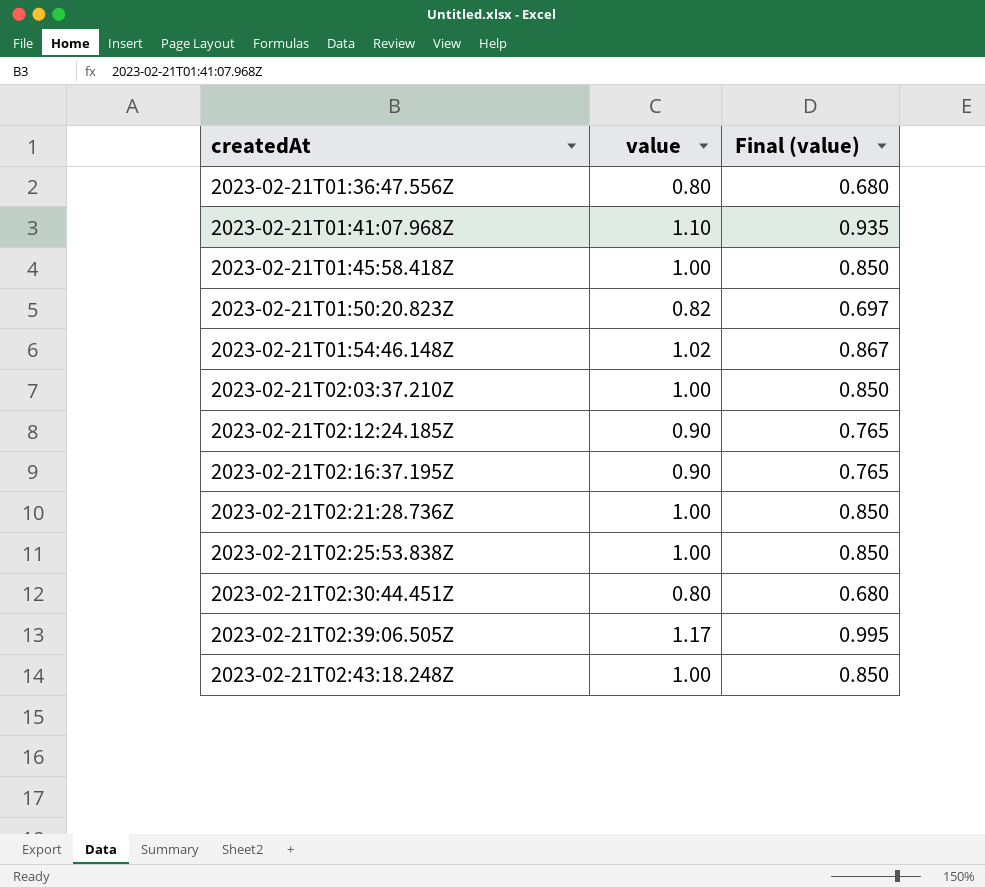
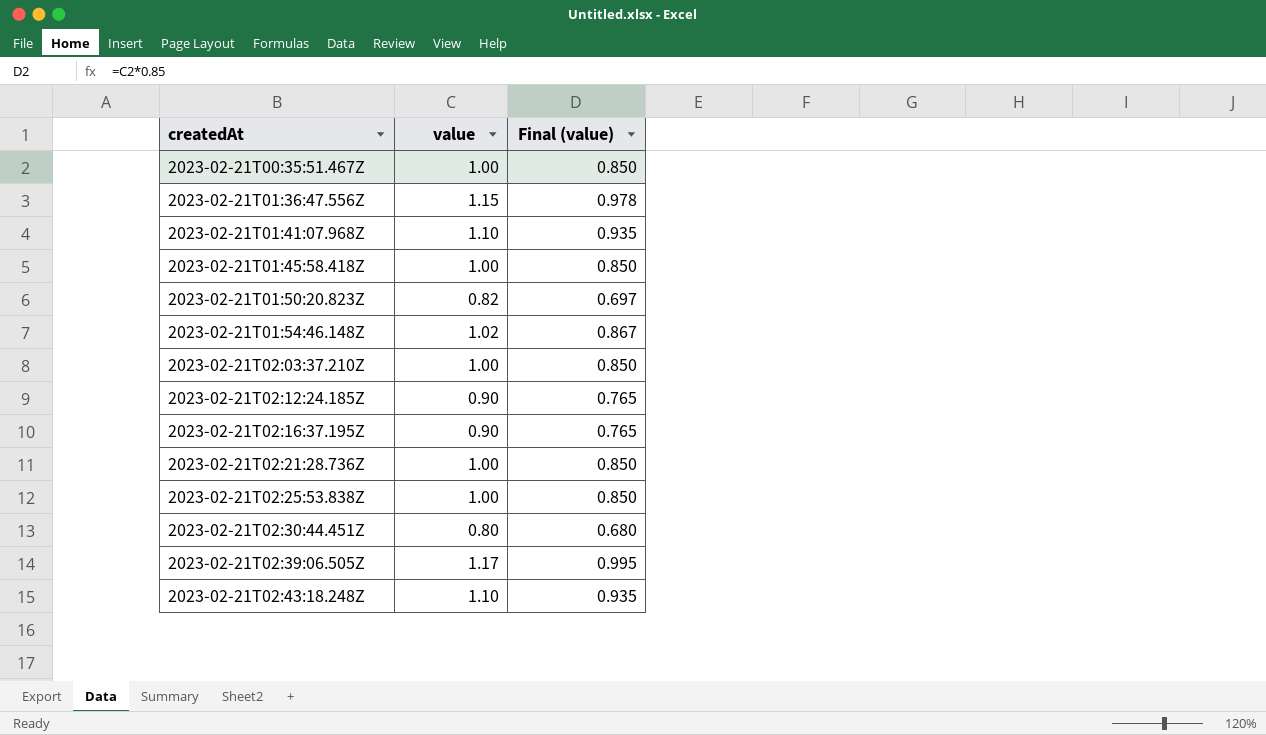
row 2023-02-21T00:35:51.467Z: none -> 1.00 | 0.850
2023-02-21T01:36:47.556Z | value: 0.80 -> 1.15
2023-02-21T01:36:47.556Z | Final (value): 0.680 -> 0.978
2023-02-21T02:43:18.248Z | value: 1.00 -> 1.10
2023-02-21T02:43:18.248Z | Final (value): 0.850 -> 0.935

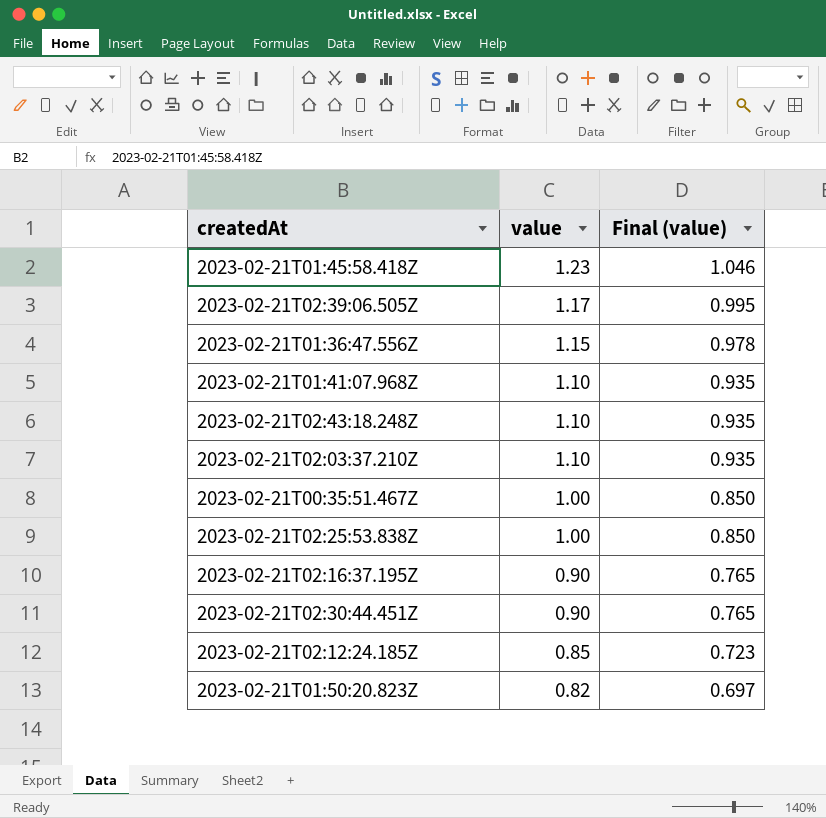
row order: createdAt ascending -> value descending
row 2023-02-21T01:54:46.148Z: 1.02 | 0.867 -> none
row 2023-02-21T02:21:28.736Z: 1.00 | 0.850 -> none
2023-02-21T01:45:58.418Z | value: 1.00 -> 1.23
2023-02-21T01:45:58.418Z | Final (value): 0.850 -> 1.046
2023-02-21T02:03:37.210Z | value: 1.00 -> 1.10
2023-02-21T02:03:37.210Z | Final (value): 0.850 -> 0.935
2023-02-21T02:30:44.451Z | value: 0.80 -> 0.90
2023-02-21T02:30:44.451Z | Final (value): 0.680 -> 0.765
2023-02-21T02:12:24.185Z | value: 0.90 -> 0.85
2023-02-21T02:12:24.185Z | Final (value): 0.765 -> 0.723

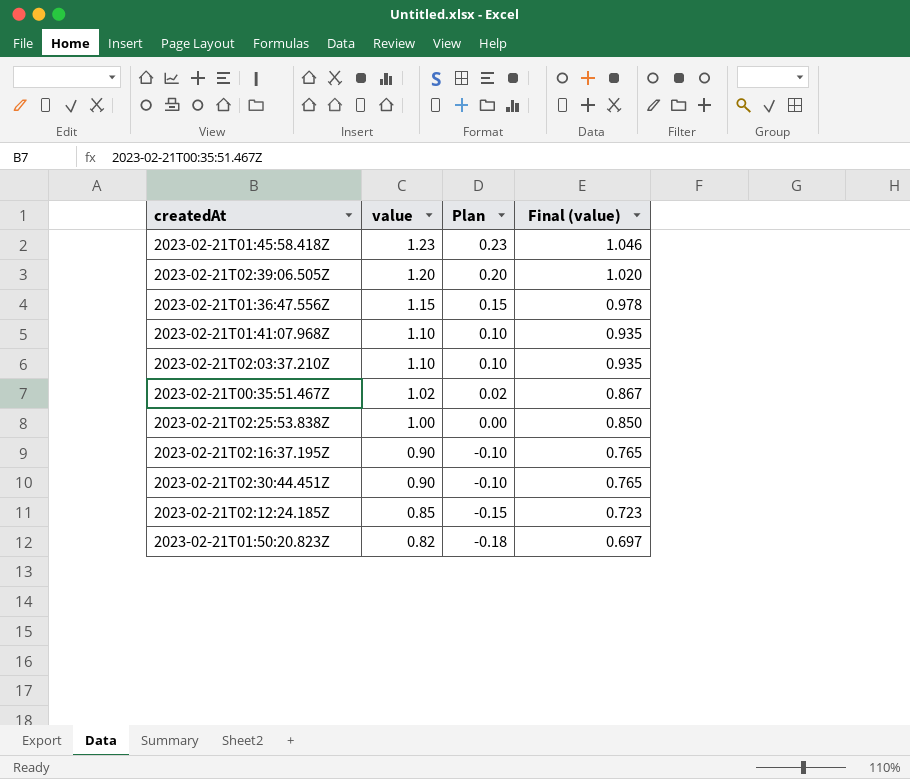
column Plan | formula: none -> [value] - 1
row 2023-02-21T02:43:18.248Z: 1.10 | 0.935 -> none
2023-02-21T02:39:06.505Z | value: 1.17 -> 1.20
2023-02-21T02:39:06.505Z | Final (value): 0.995 -> 1.020
2023-02-21T00:35:51.467Z | value: 1.00 -> 1.02
2023-02-21T00:35:51.467Z | Final (value): 0.850 -> 0.867

